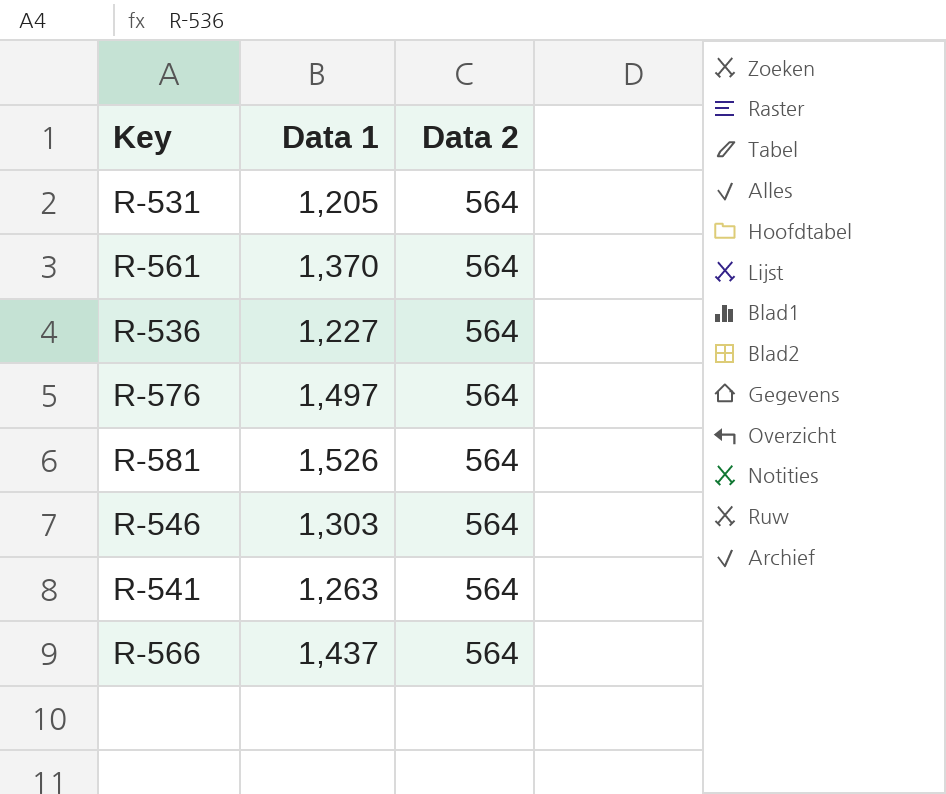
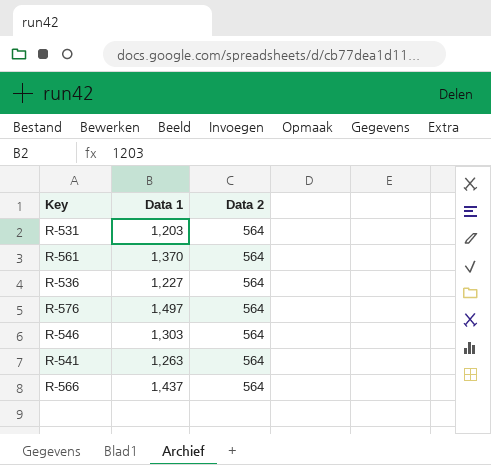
row R-581: 1,526 | 564 -> none
R-531 | Data 1: 1,205 -> 1,203

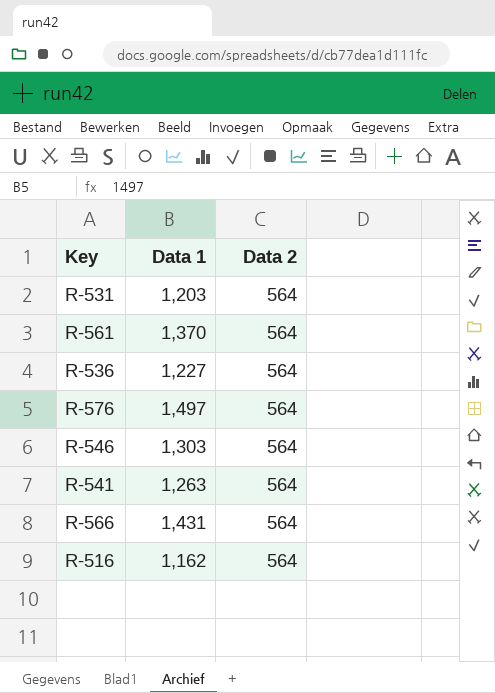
R-566 | Data 1: 1,437 -> 1,431
row R-516: none -> 1,162 | 564

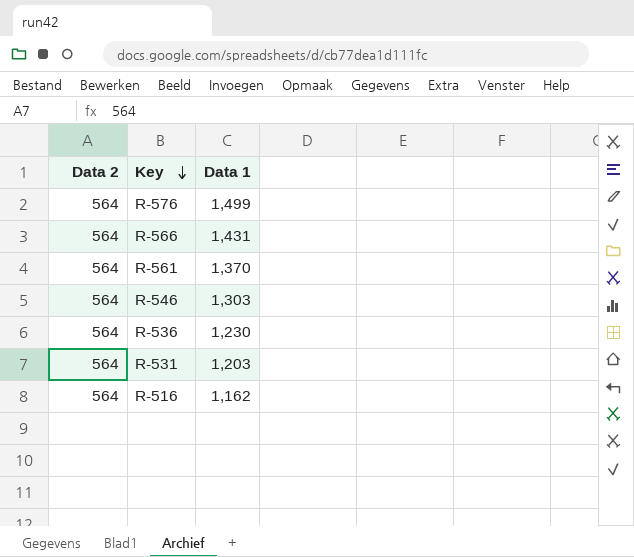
row order: none -> Key descending
column Data 2 | position: 3 -> 1
row R-541: 1,263 | 564 -> none
R-576 | Data 1: 1,497 -> 1,499
R-536 | Data 1: 1,227 -> 1,230

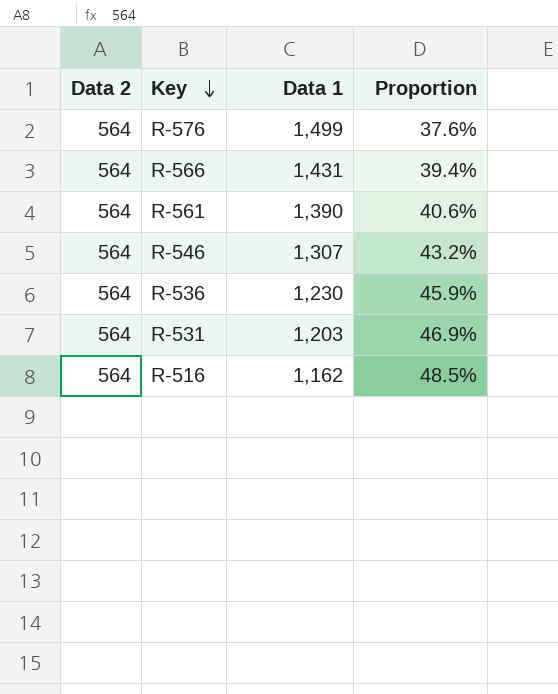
column Proportion | formula: none -> [Data 2] / [Data 1]
R-561 | Data 1: 1,370 -> 1,390
R-546 | Data 1: 1,303 -> 1,307

